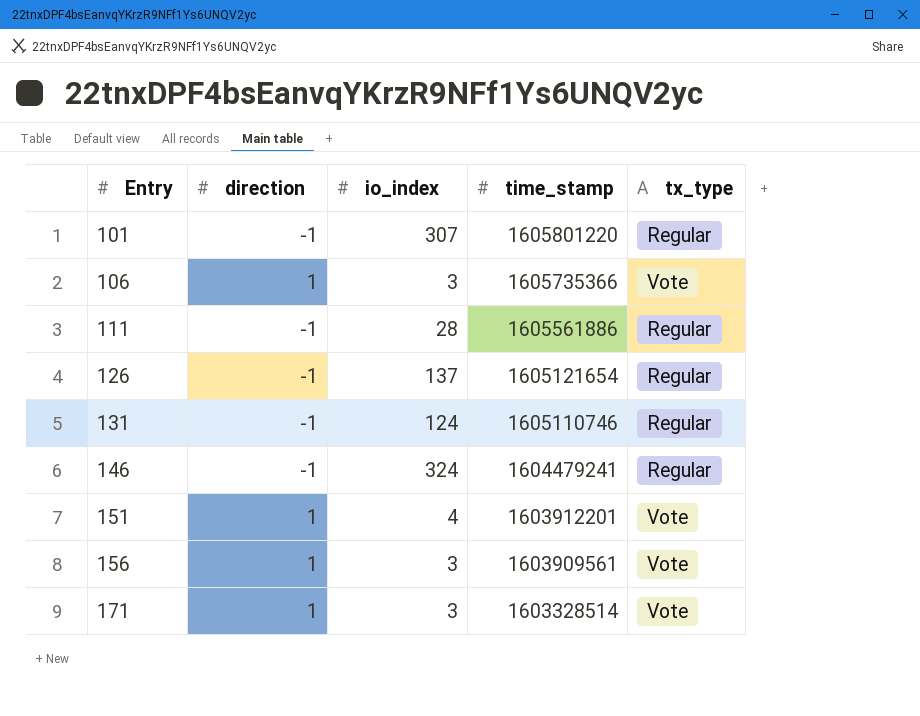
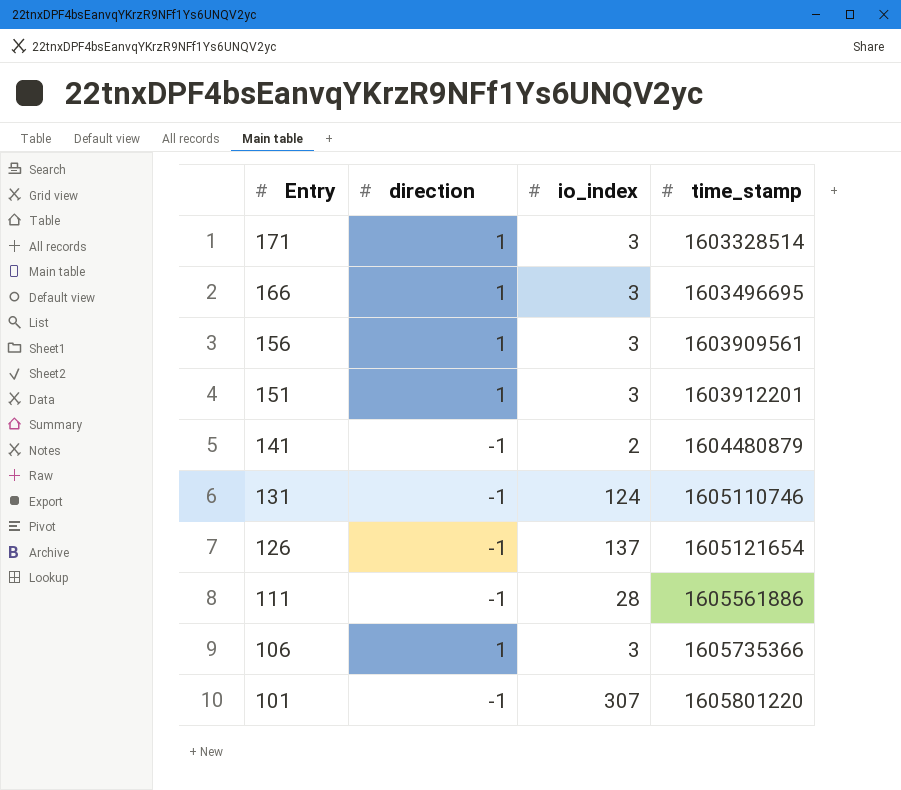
row order: Entry ascending -> Entry descending
column tx_type | position: 5 -> none
row 146: -1 | 324 | 1604479241 | Regular -> none
row 166: none -> 1 | 3 | 1603496695
151 | io_index: 4 -> 3
row 141: none -> -1 | 2 | 1604480879

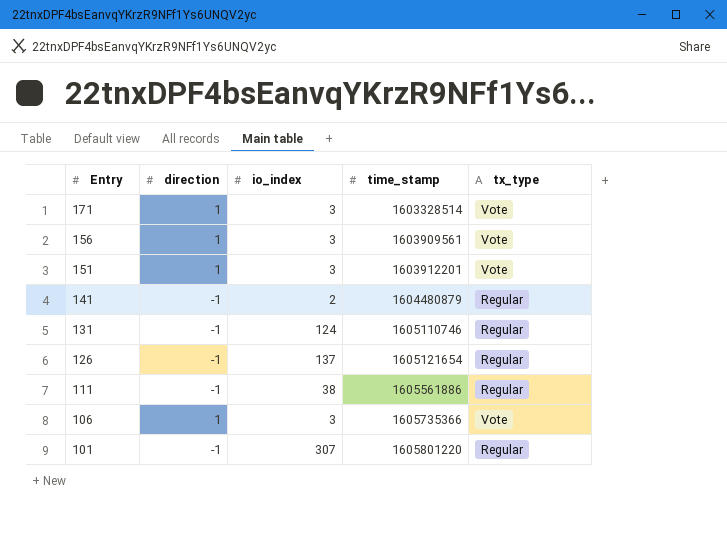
column tx_type | position: none -> 5
row 166: 1 | 3 | 1603496695 -> none
111 | io_index: 28 -> 38

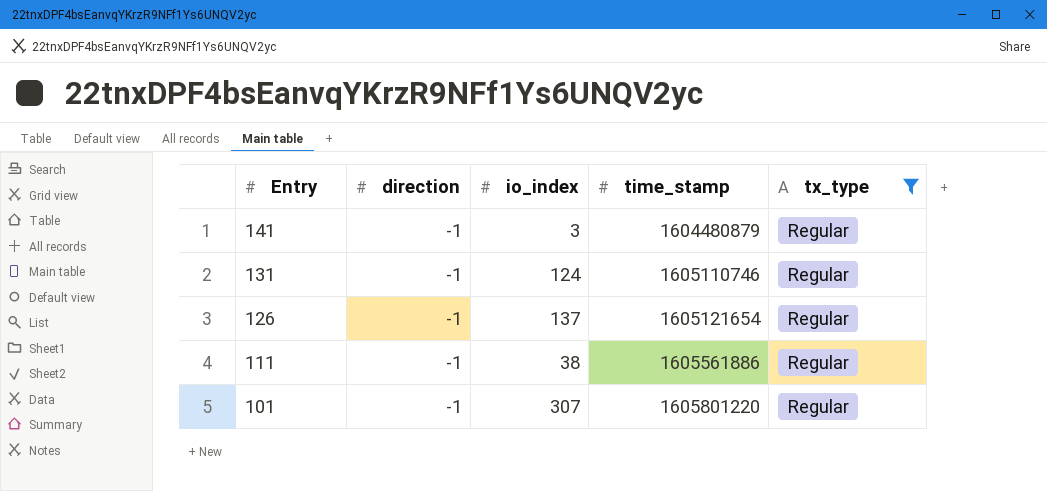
filter: none -> tx_type = Regular
141 | io_index: 2 -> 3

